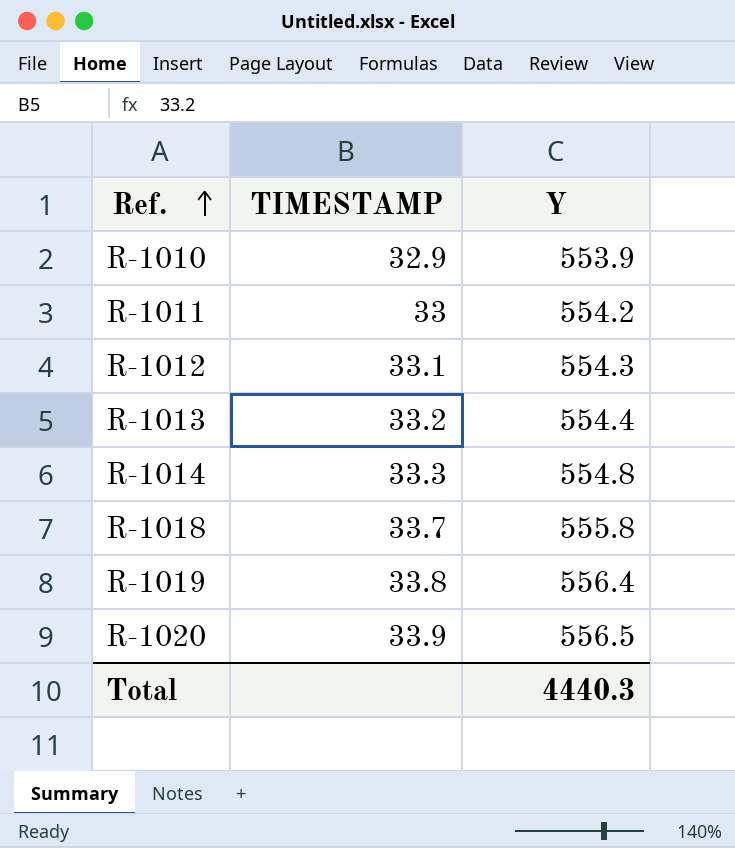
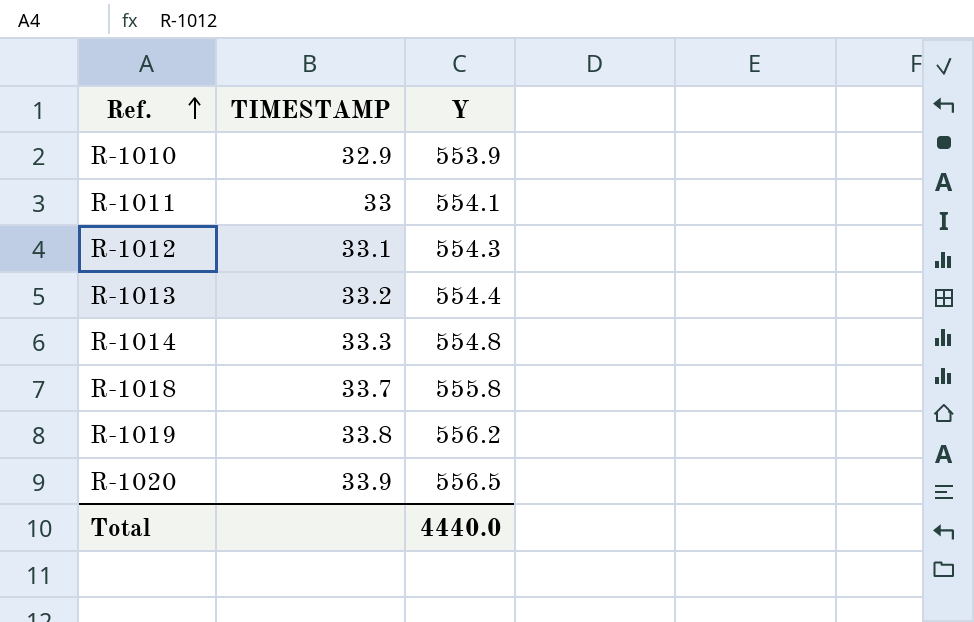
R-1011 | Y: 554.2 -> 554.1
R-1019 | Y: 556.4 -> 556.2
Total | Y: 4440.3 -> 4440.0

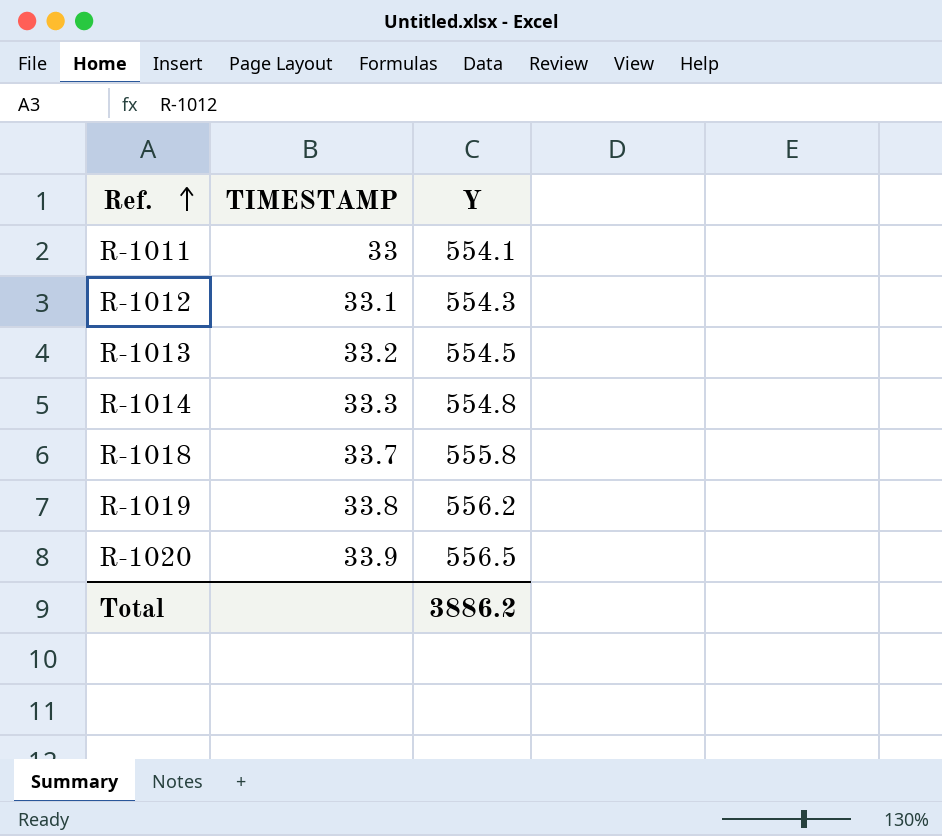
row R-1010: 32.9 | 553.9 -> none
R-1013 | Y: 554.4 -> 554.5
Total | Y: 4440.0 -> 3886.2

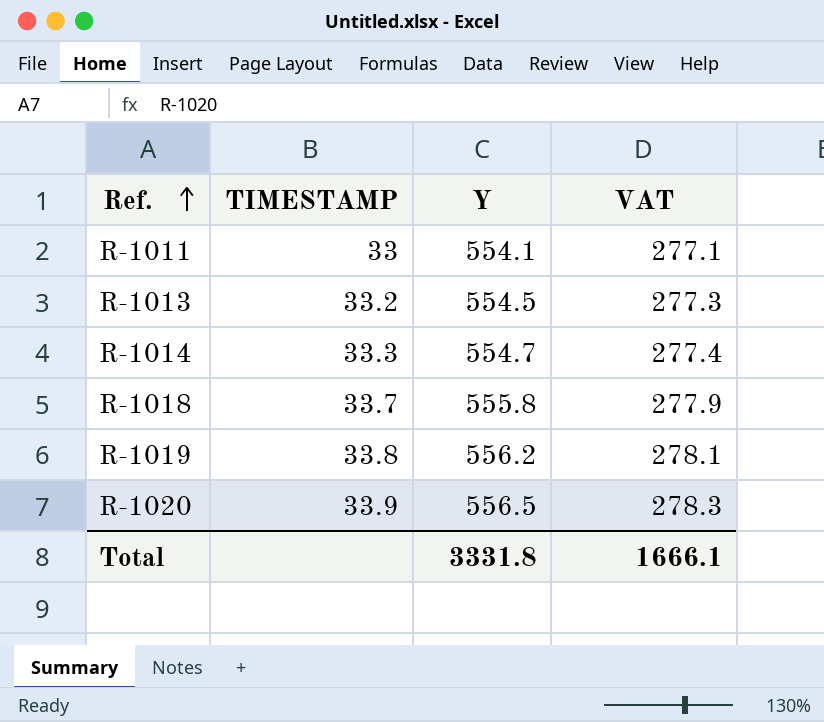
column VAT | formula: none -> [Y] * 0.5
row R-1012: 33.1 | 554.3 -> none
R-1014 | Y: 554.8 -> 554.7
Total | Y: 3886.2 -> 3331.8

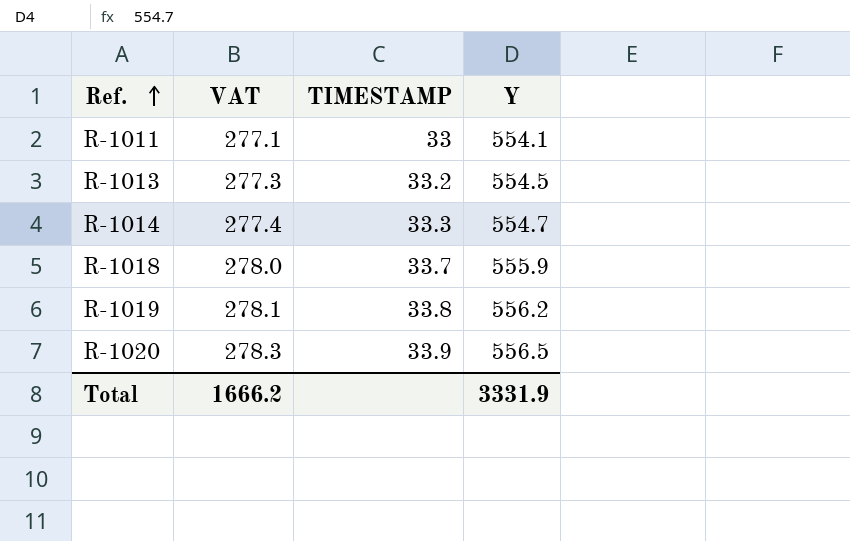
column VAT | position: 4 -> 2
R-1018 | VAT: 277.9 -> 278.0
R-1018 | Y: 555.8 -> 555.9
Total | VAT: 1666.1 -> 1666.2
Total | Y: 3331.8 -> 3331.9

